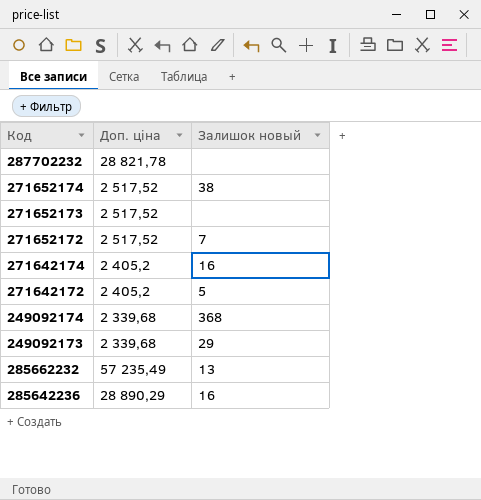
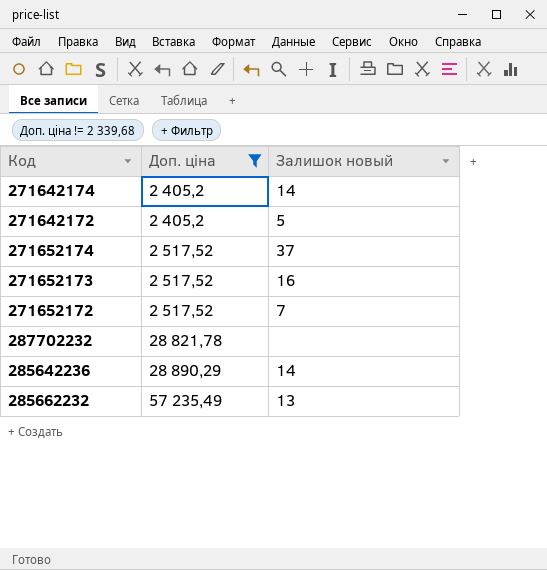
filter: none -> Доп. ціна != 2 339,68
row order: none -> Доп. ціна ascending
271642174 | Залишок новый: 16 -> 14
271652174 | Залишок новый: 38 -> 37
271652173 | Залишок новый: none -> 16
285642236 | Залишок новый: 16 -> 14

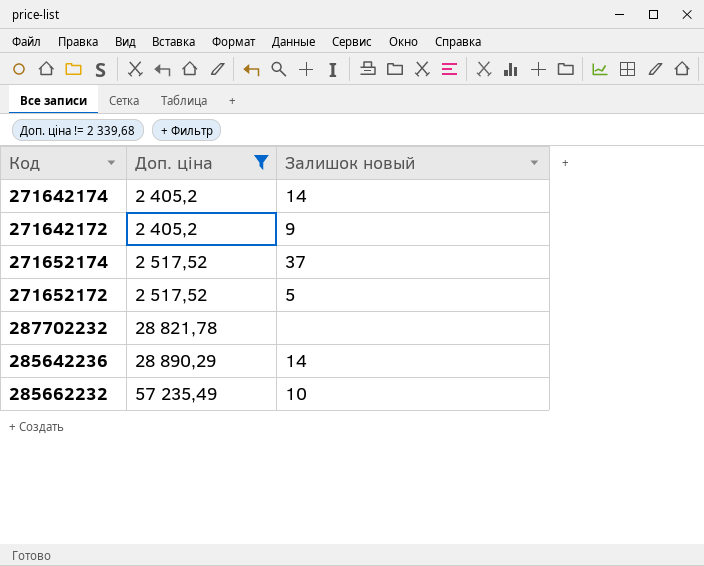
row 271652173: 2 517,52 | 16 -> none
271642172 | Залишок новый: 5 -> 9
271652172 | Залишок новый: 7 -> 5
285662232 | Залишок новый: 13 -> 10

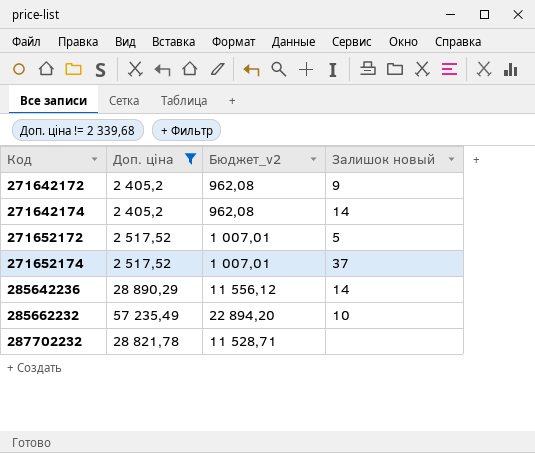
row order: Доп. ціна ascending -> Код ascending
column Бюджет_v2 | formula: none -> [Доп. ціна] * 0,4

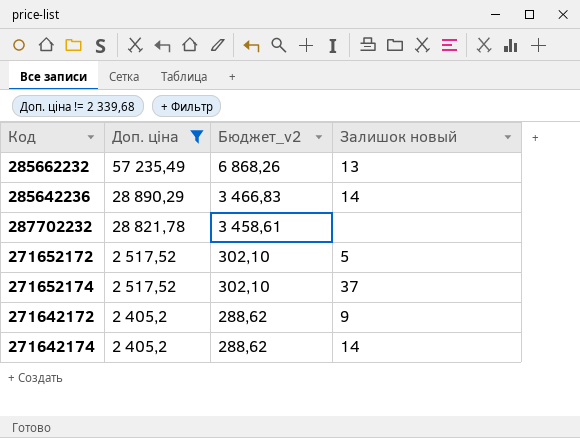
row order: Код ascending -> Доп. ціна descending
column Бюджет_v2 | formula: [Доп. ціна] * 0,4 -> [Доп. ціна] * 0,12
285662232 | Залишок новый: 10 -> 13

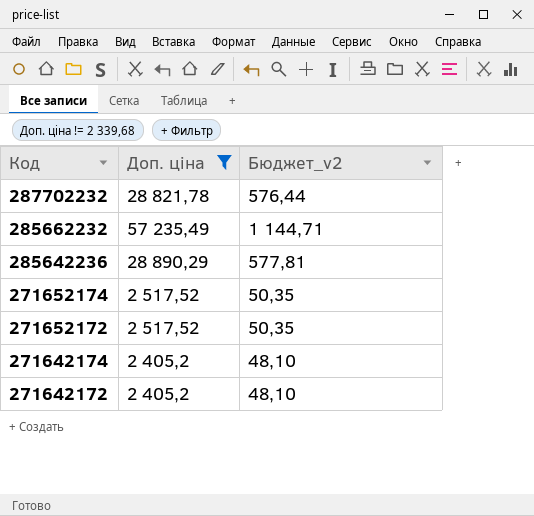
row order: Доп. ціна descending -> Код descending
column Залишок новый | position: 4 -> none
column Бюджет_v2 | formula: [Доп. ціна] * 0,12 -> [Доп. ціна] * 0,02

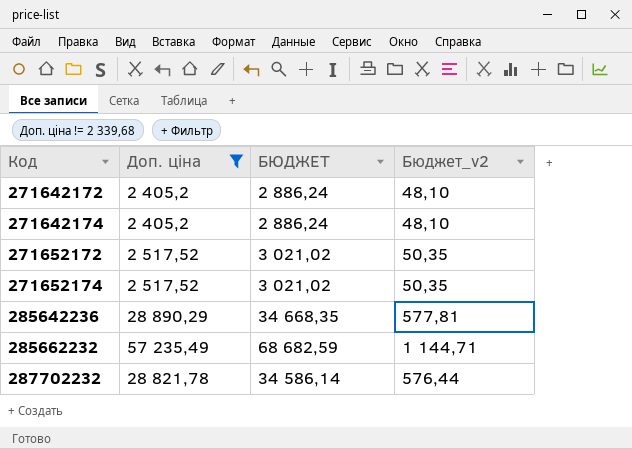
row order: Код descending -> Код ascending
column БЮДЖЕТ | formula: none -> [Доп. ціна] * 1,2

